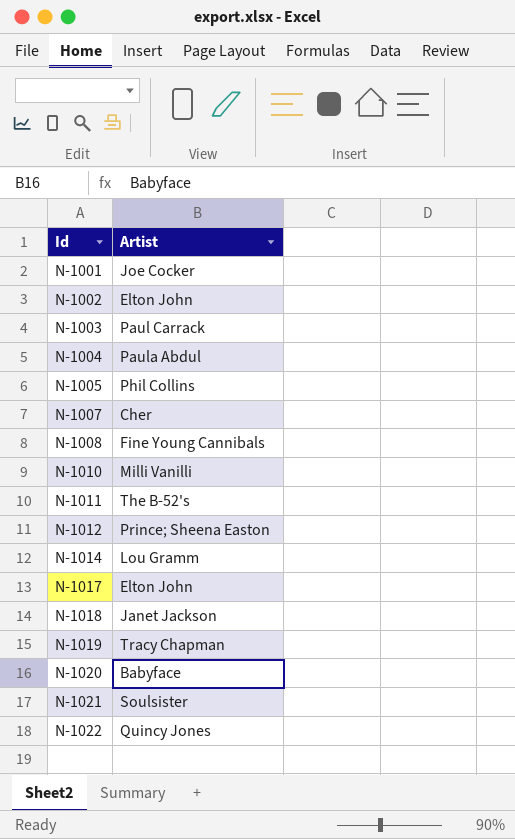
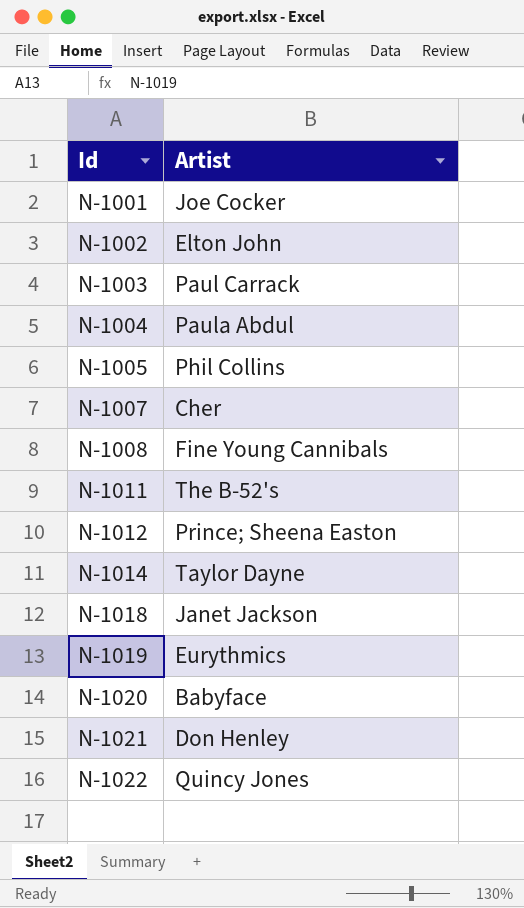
row N-1010: Milli Vanilli -> none
row N-1017: Elton John -> none
N-1014 | Artist: Lou Gramm -> Taylor Dayne
N-1019 | Artist: Tracy Chapman -> Eurythmics
N-1021 | Artist: Soulsister -> Don Henley

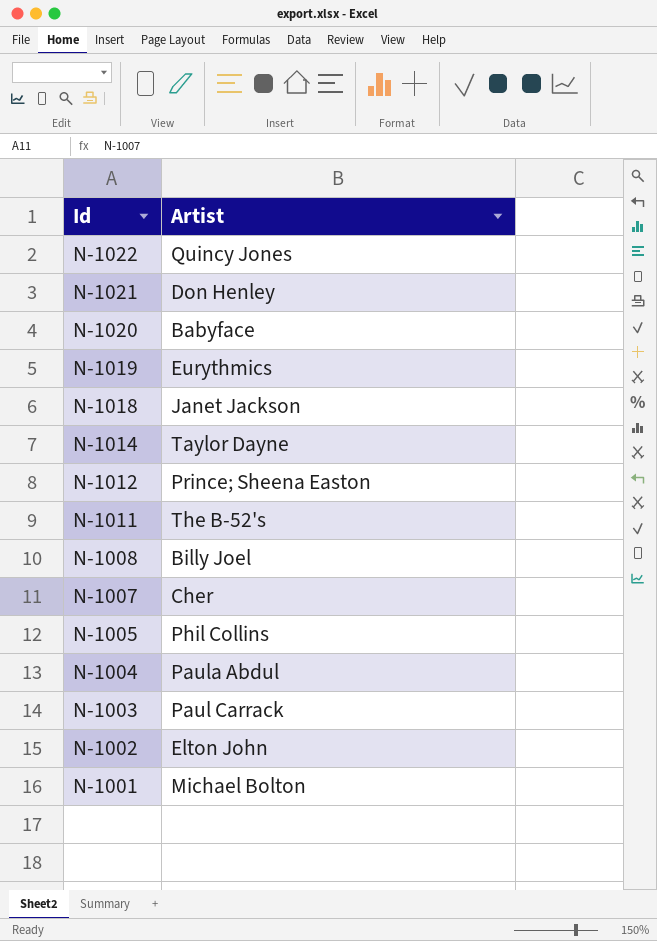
row order: Id ascending -> Id descending
N-1008 | Artist: Fine Young Cannibals -> Billy Joel
N-1001 | Artist: Joe Cocker -> Michael Bolton

